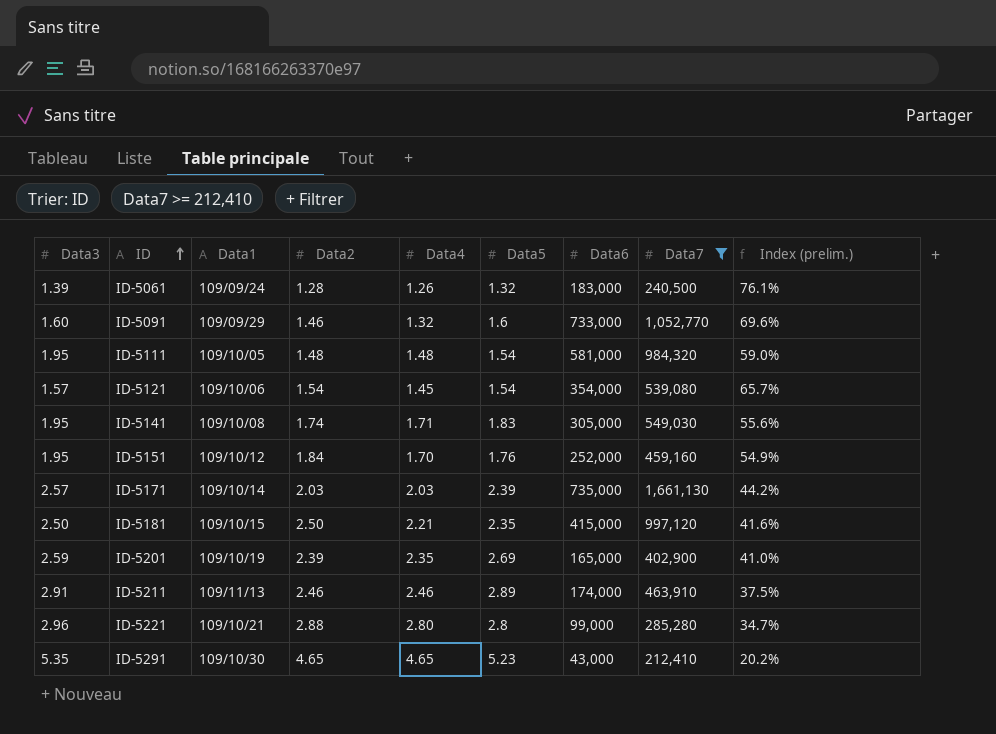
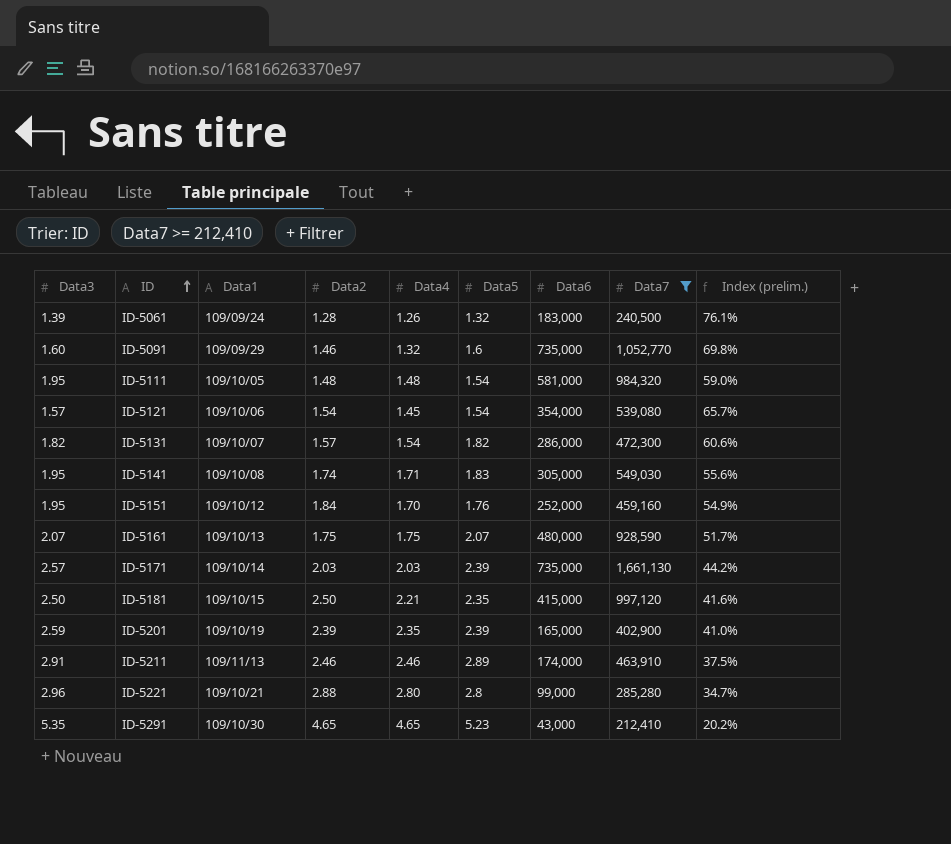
ID-5091 | Data6: 733,000 -> 735,000
ID-5091 | Index (prelim.): 69.6% -> 69.8%
row ID-5131: none -> 1.82 | 109/10/07 | 1.57 | 1.54 | 1.82 | 286,000 | 472,300 | 60.6%
row ID-5161: none -> 2.07 | 109/10/13 | 1.75 | 1.75 | 2.07 | 480,000 | 928,590 | 51.7%
ID-5201 | Data5: 2.69 -> 2.39

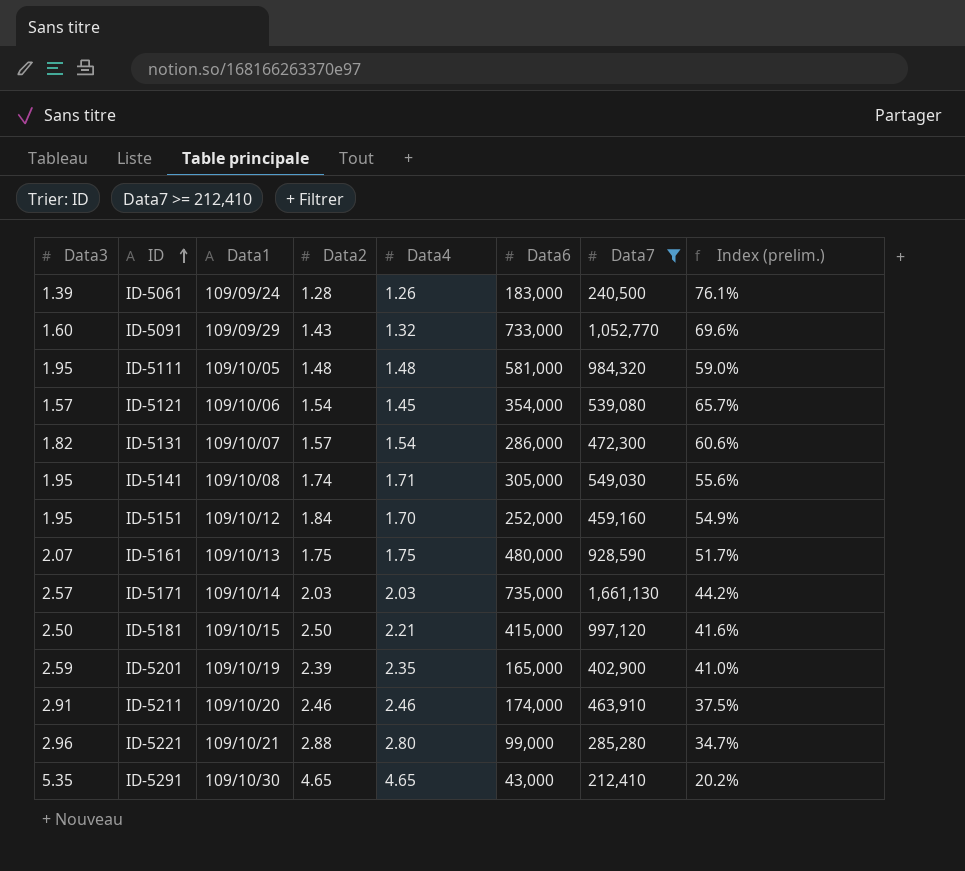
column Data5 | position: 6 -> none
ID-5091 | Data2: 1.46 -> 1.43
ID-5091 | Data6: 735,000 -> 733,000
ID-5091 | Index (prelim.): 69.8% -> 69.6%
ID-5211 | Data1: 109/11/13 -> 109/10/20

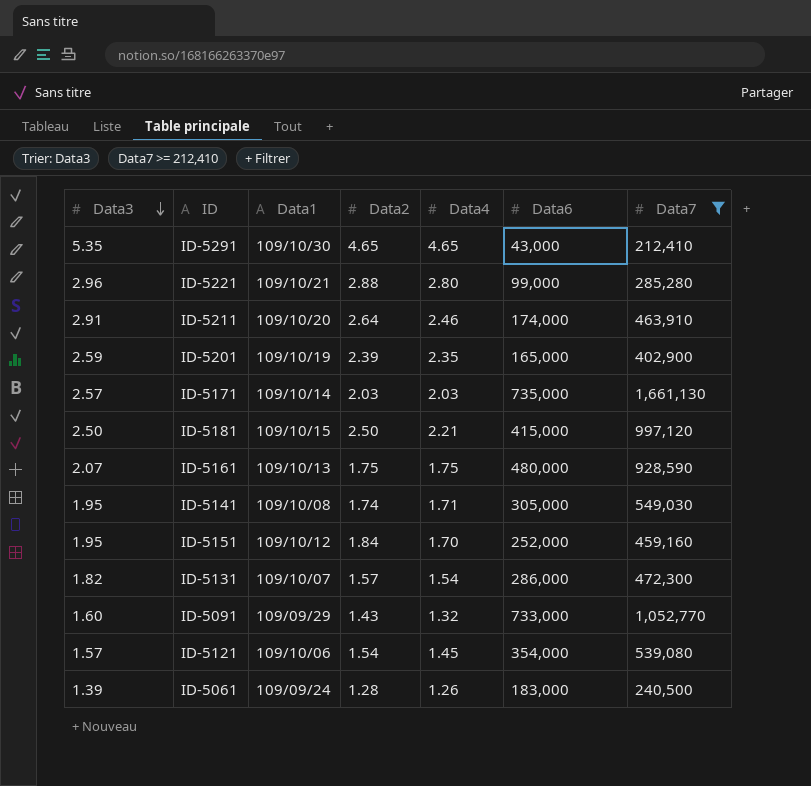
row order: ID ascending -> Data3 descending
column Index (prelim.) | formula: [Data6] / [Data7] -> none
row ID-5111: 1.95 | 109/10/05 | 1.48 | 1.48 | 581,000 | 984,320 | 59.0% -> none
ID-5211 | Data2: 2.46 -> 2.64

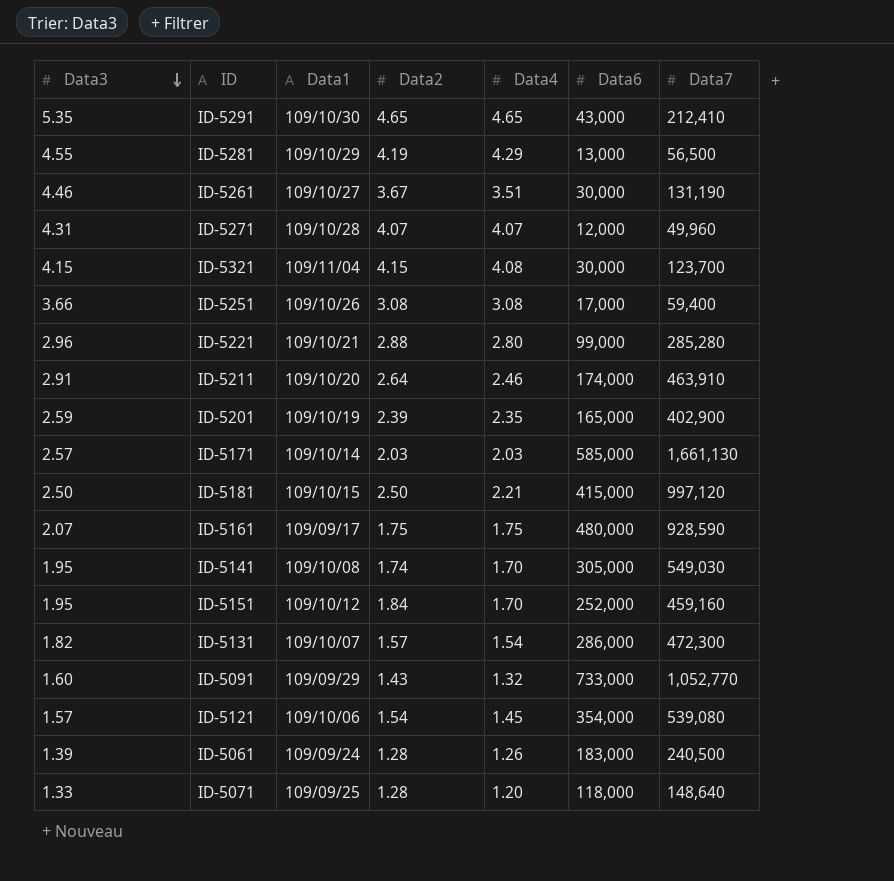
filter: Data7 >= 212,410 -> none
ID-5171 | Data6: 735,000 -> 585,000
ID-5161 | Data1: 109/10/13 -> 109/09/17
ID-5141 | Data4: 1.71 -> 1.70

